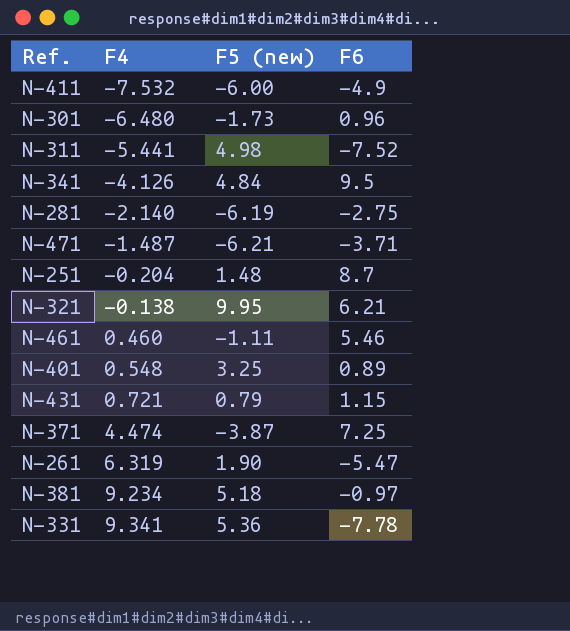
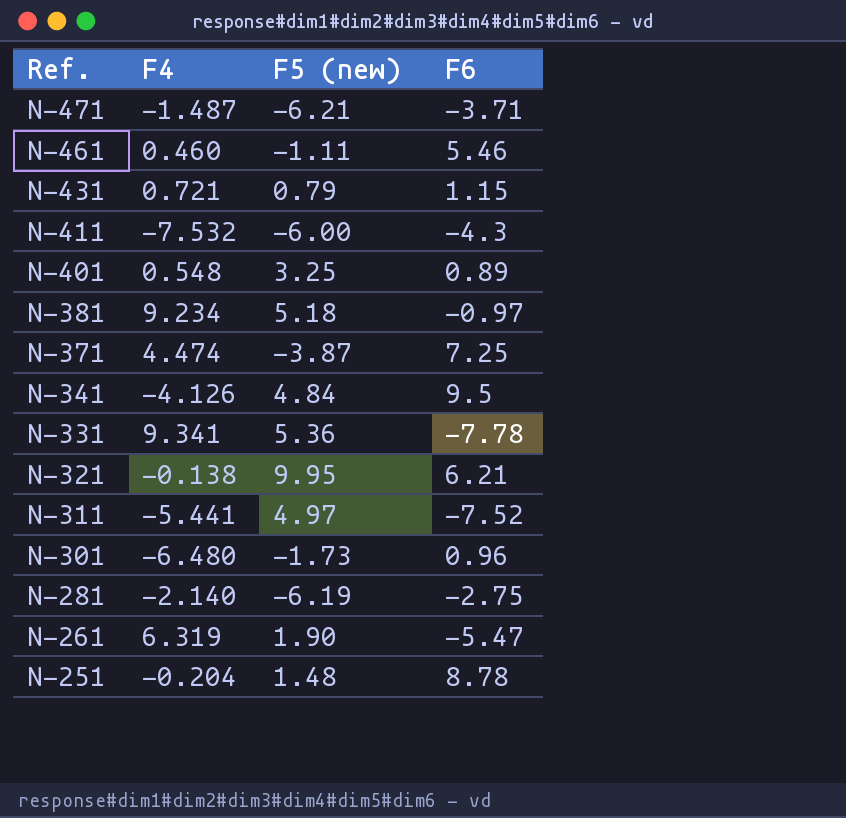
row order: F4 ascending -> Ref. descending
N-411 | F6: -4.9 -> -4.3
N-311 | F5 (new): 4.98 -> 4.97
N-251 | F6: 8.7 -> 8.78

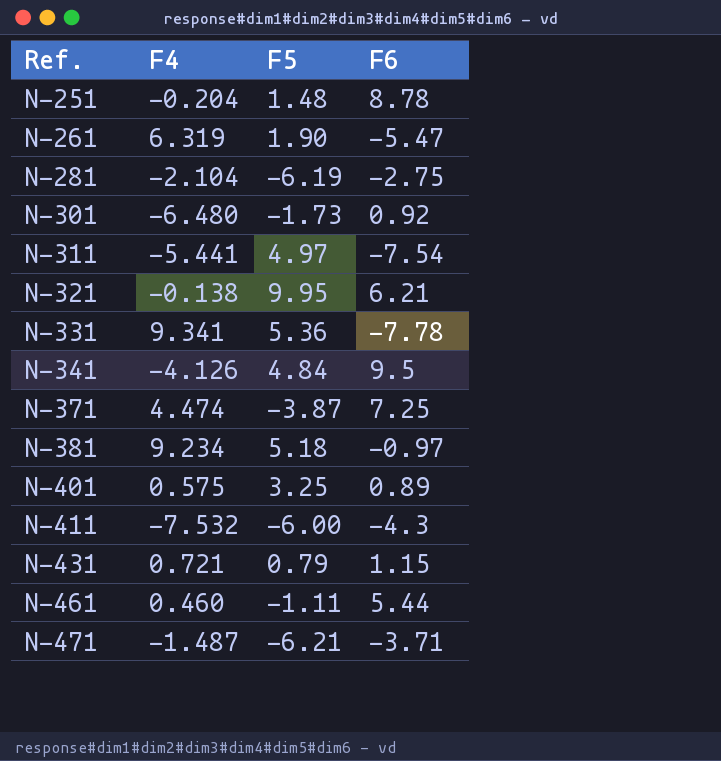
row order: Ref. descending -> Ref. ascending
column name: F5 (new) -> F5
N-281 | F4: -2.140 -> -2.104
N-301 | F6: 0.96 -> 0.92
N-311 | F6: -7.52 -> -7.54
N-401 | F4: 0.548 -> 0.575
N-461 | F6: 5.46 -> 5.44

